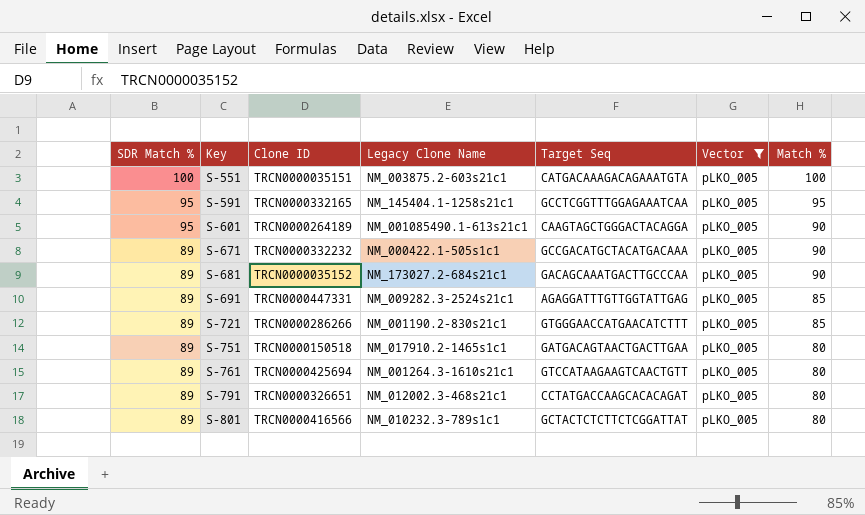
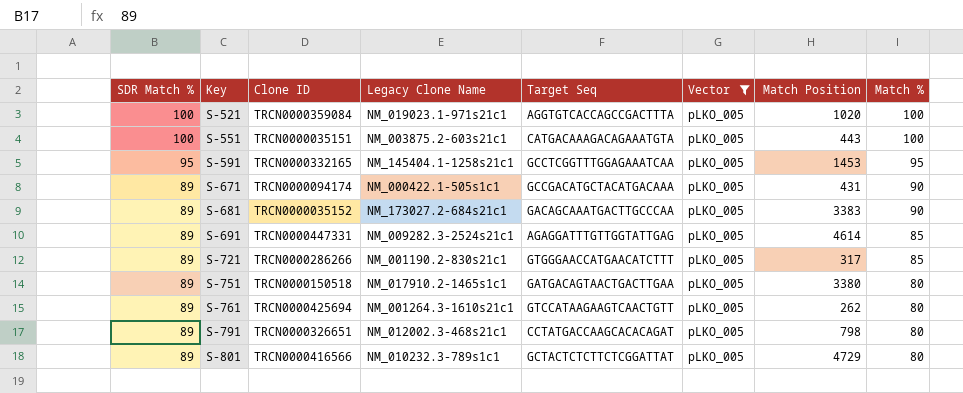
column Match Position | position: none -> 7
row S-601: 95 | TRCN0000264189 | NM_001085490.1-613s21c1 | CAAGTAGCTGGGACTACAGGA | pLKO_005 | 90 -> none
row S-521: none -> 100 | TRCN0000359084 | NM_019023.1-971s21c1 | AGGTGTCACCAGCCGACTTTA | pLKO_005 | 1020 | 100
S-671 | Clone ID: TRCN0000332232 -> TRCN0000094174

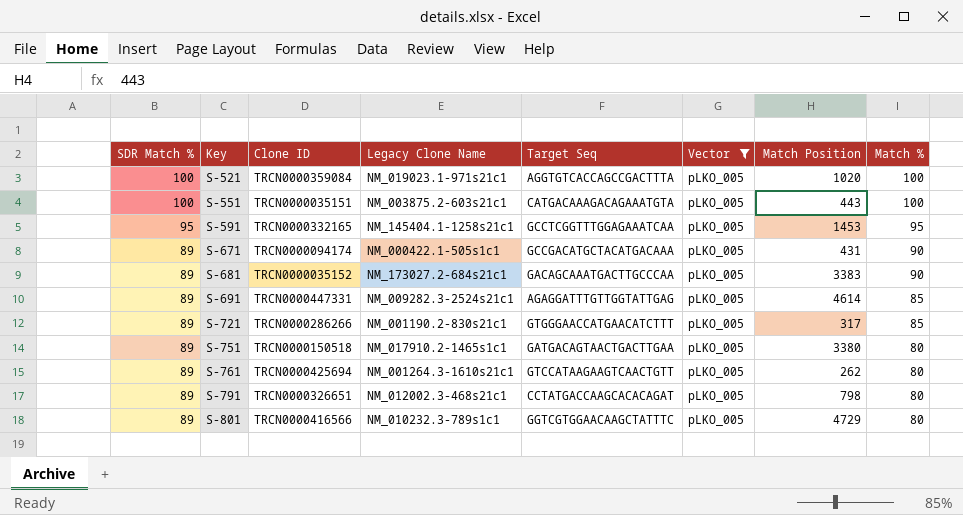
S-801 | Target Seq: GCTACTCTCTTCTCGGATTAT -> GGTCGTGGAACAAGCTATTTC

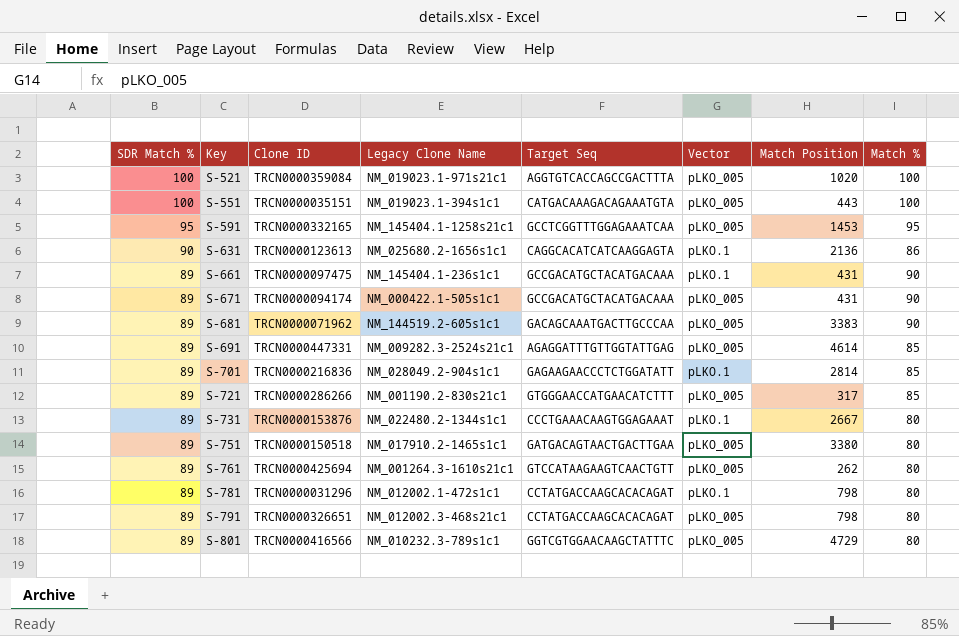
filter: Vector = pLKO_005 -> none
S-551 | Legacy Clone Name: NM_003875.2-603s21c1 -> NM_019023.1-394s1c1
S-681 | Clone ID: TRCN0000035152 -> TRCN0000071962
S-681 | Legacy Clone Name: NM_173027.2-684s21c1 -> NM_144519.2-605s1c1

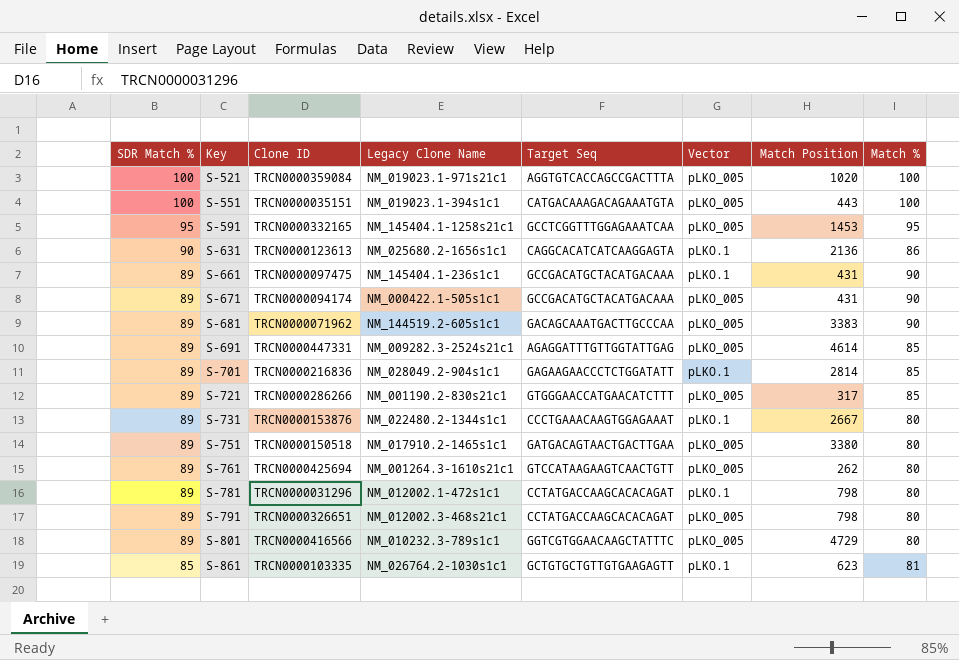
row S-861: none -> 85 | TRCN0000103335 | NM_026764.2-1030s1c1 | GCTGTGCTGTTGTGAAGAGTT | pLKO.1 | 623 | 81

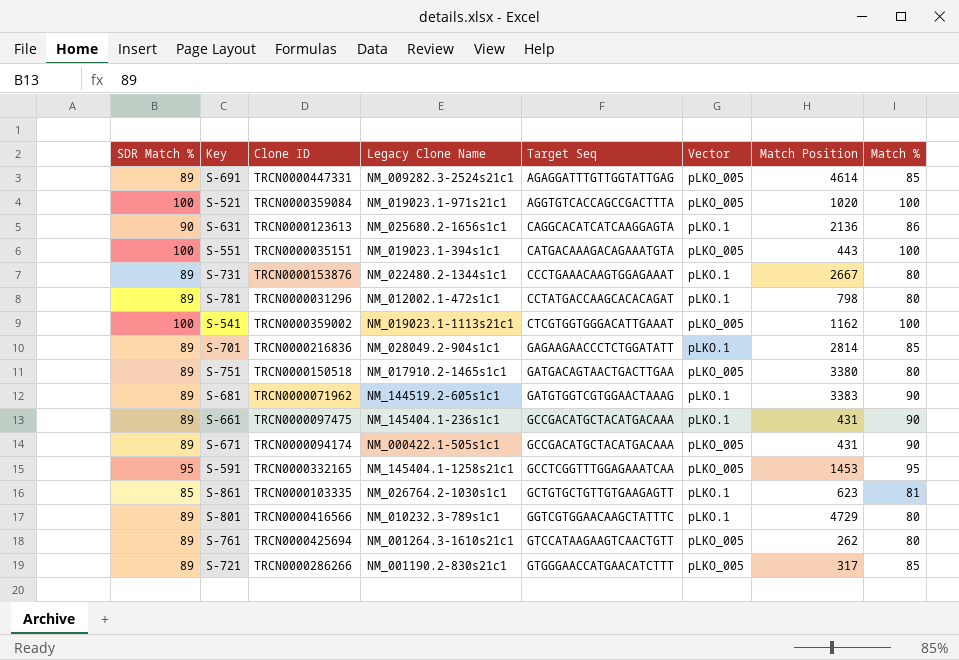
row order: SDR Match % descending -> Target Seq ascending
row S-791: 89 | TRCN0000326651 | NM_012002.3-468s21c1 | CCTATGACCAAGCACACAGAT | pLKO_005 | 798 | 80 -> none
row S-541: none -> 100 | TRCN0000359002 | NM_019023.1-1113s21c1 | CTCGTGGTGGGACATTGAAAT | pLKO_005 | 1162 | 100
S-681 | Target Seq: GACAGCAAATGACTTGCCCAA -> GATGTGGTCGTGGAACTAAAG
S-681 | Vector: pLKO_005 -> pLKO.1
S-801 | Vector: pLKO_005 -> pLKO.1

